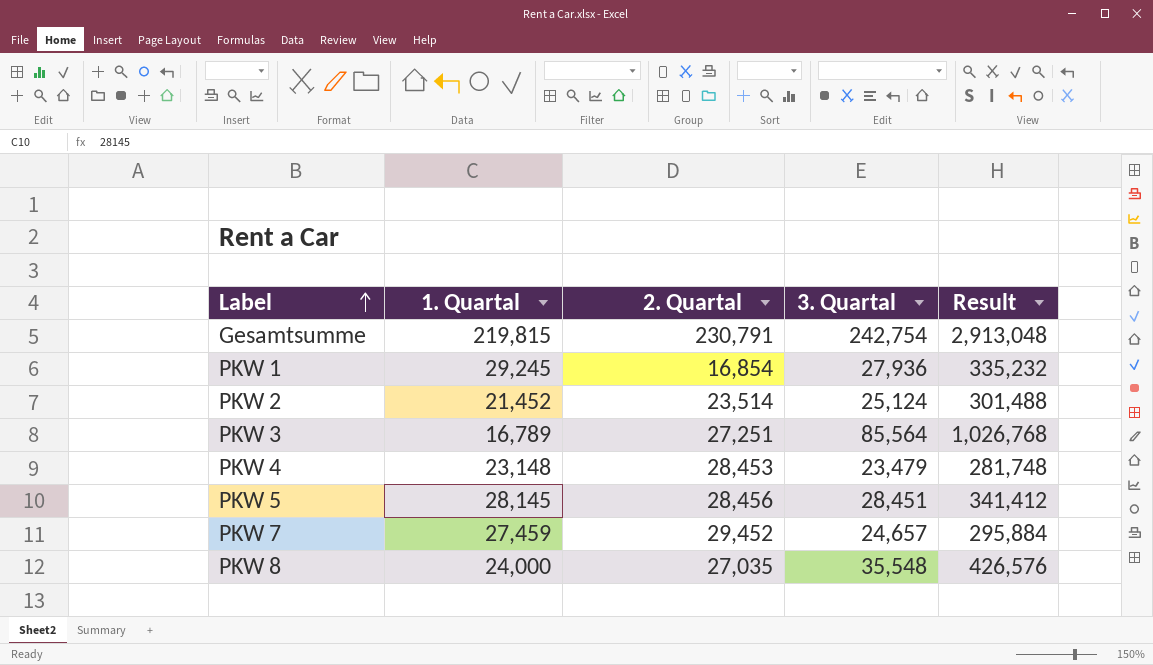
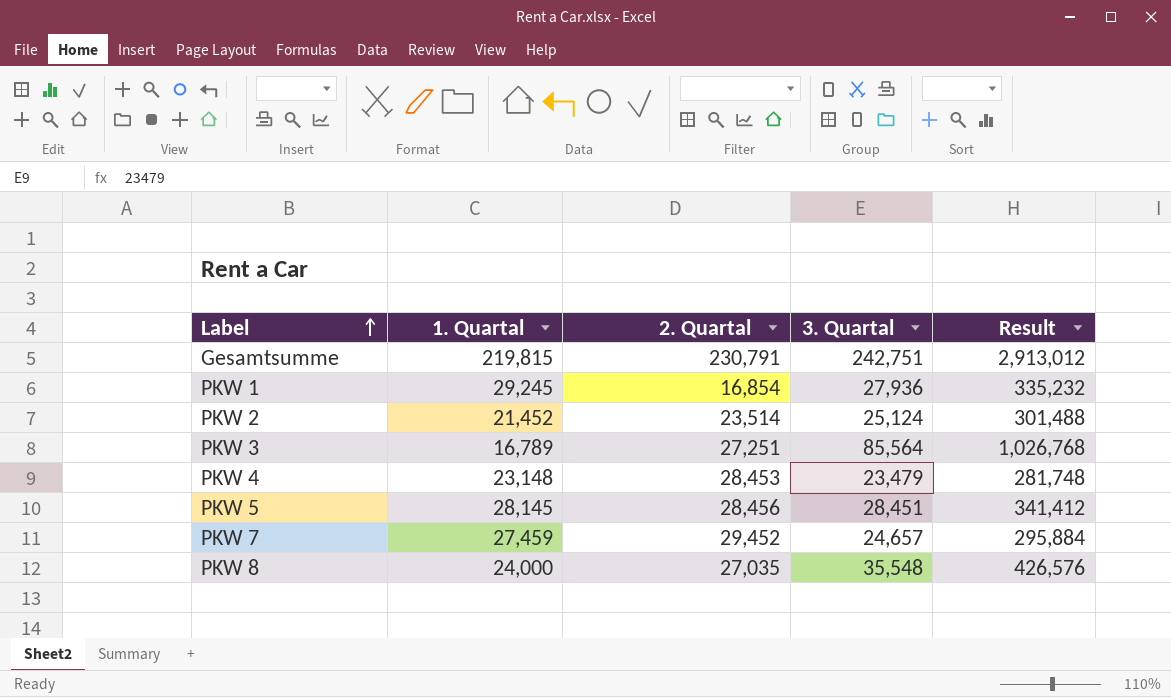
Gesamtsumme | 3. Quartal: 242,754 -> 242,751
Gesamtsumme | Result: 2,913,048 -> 2,913,012

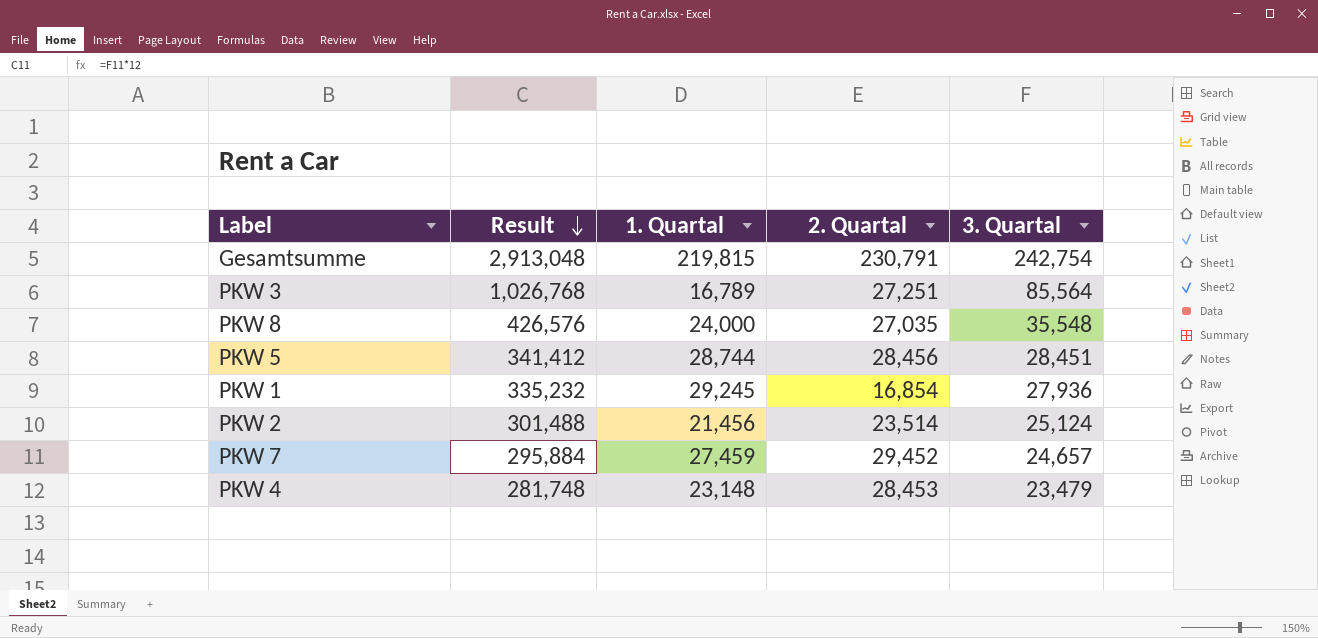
row order: Label ascending -> Result descending
column Result | position: 5 -> 2
Gesamtsumme | Result: 2,913,012 -> 2,913,048
Gesamtsumme | 3. Quartal: 242,751 -> 242,754
PKW 5 | 1. Quartal: 28,145 -> 28,744
PKW 2 | 1. Quartal: 21,452 -> 21,456

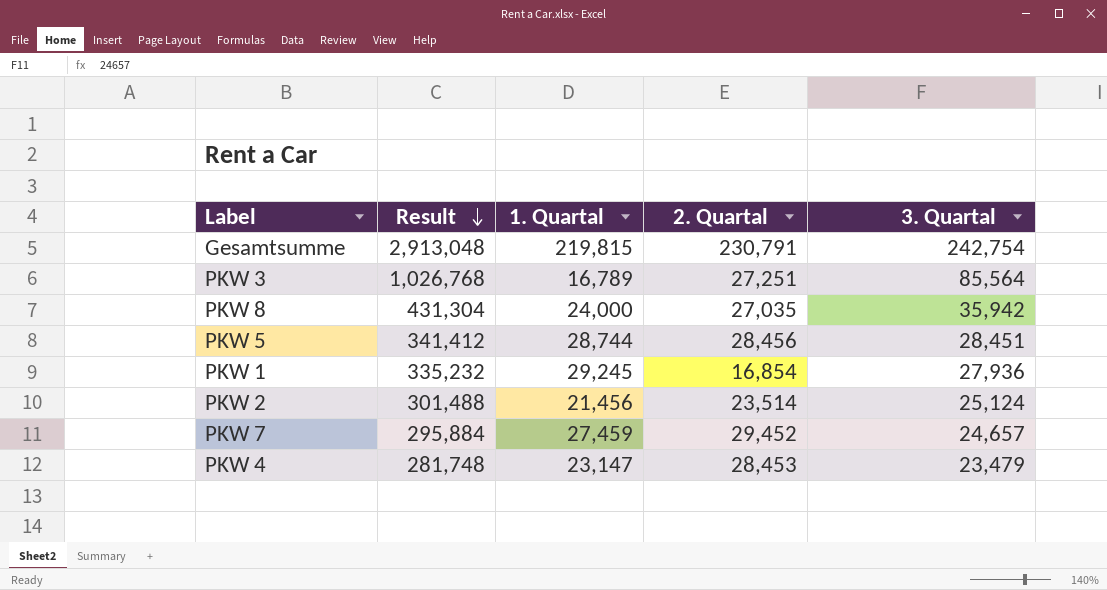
PKW 8 | Result: 426,576 -> 431,304
PKW 8 | 3. Quartal: 35,548 -> 35,942
PKW 4 | 1. Quartal: 23,148 -> 23,147

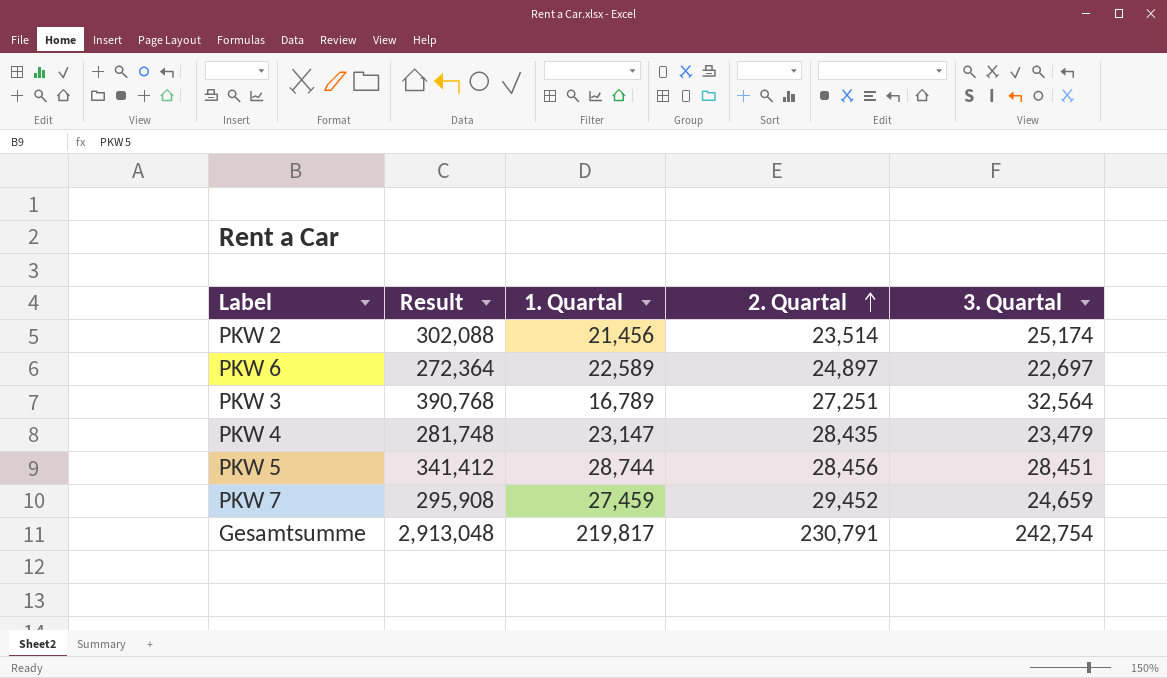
row order: Result descending -> 2. Quartal ascending
row PKW 8: 431,304 | 24,000 | 27,035 | 35,942 -> none
row PKW 1: 335,232 | 29,245 | 16,854 | 27,936 -> none
PKW 2 | Result: 301,488 -> 302,088
PKW 2 | 3. Quartal: 25,124 -> 25,174
row PKW 6: none -> 272,364 | 22,589 | 24,897 | 22,697
PKW 3 | Result: 1,026,768 -> 390,768
PKW 3 | 3. Quartal: 85,564 -> 32,564
PKW 4 | 2. Quartal: 28,453 -> 28,435
PKW 7 | Result: 295,884 -> 295,908
PKW 7 | 3. Quartal: 24,657 -> 24,659
Gesamtsumme | 1. Quartal: 219,815 -> 219,817

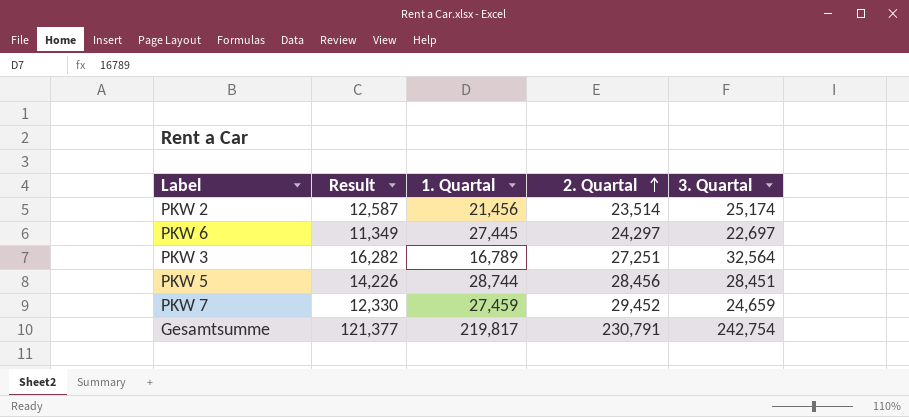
column Result | formula: [3. Quartal] * 12 -> [3. Quartal] * 0.5
row PKW 4: 281,748 | 23,147 | 28,435 | 23,479 -> none
PKW 6 | 1. Quartal: 22,589 -> 27,445
PKW 6 | 2. Quartal: 24,897 -> 24,297

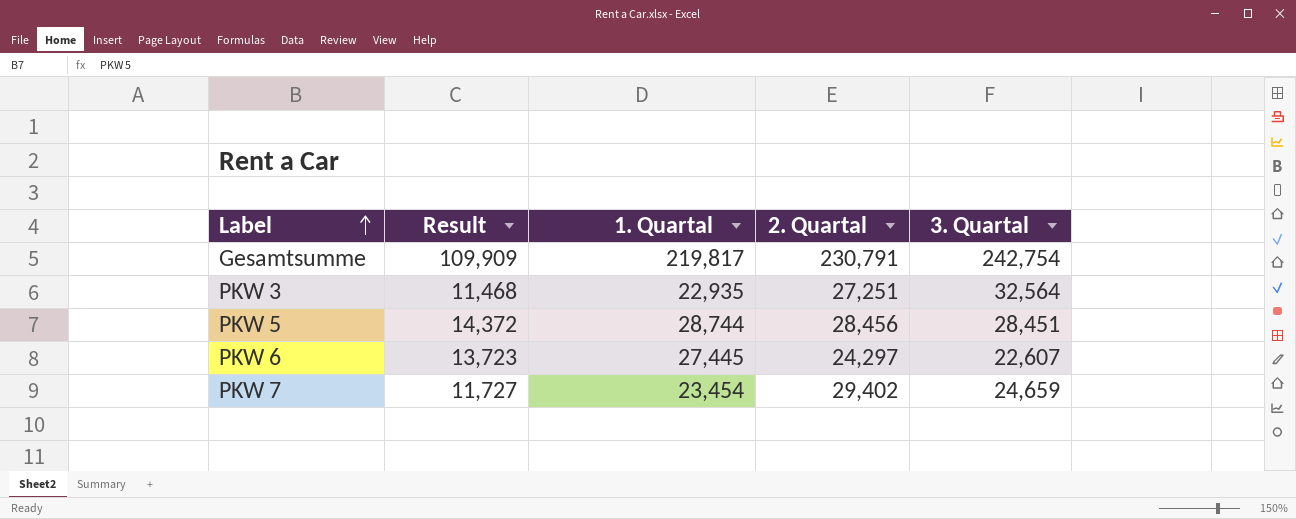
row order: 2. Quartal ascending -> Label ascending
column Result | formula: [3. Quartal] * 0.5 -> [1. Quartal] * 0.5
row PKW 2: 12,587 | 21,456 | 23,514 | 25,174 -> none
PKW 3 | 1. Quartal: 16,789 -> 22,935
PKW 6 | 3. Quartal: 22,697 -> 22,607
PKW 7 | 1. Quartal: 27,459 -> 23,454
PKW 7 | 2. Quartal: 29,452 -> 29,402

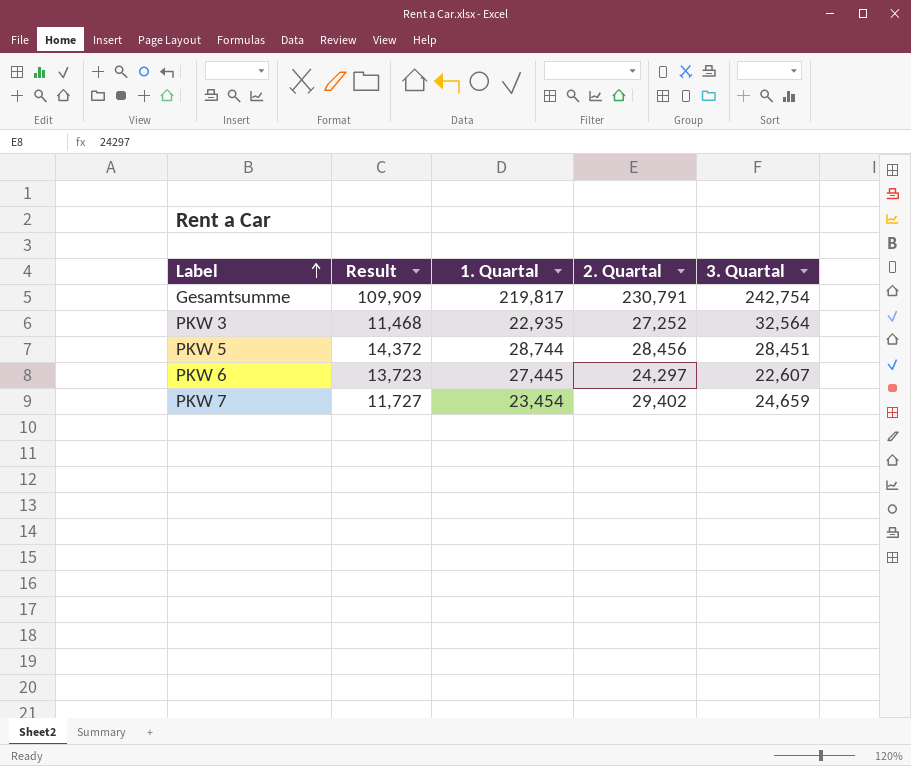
PKW 3 | 2. Quartal: 27,251 -> 27,252

